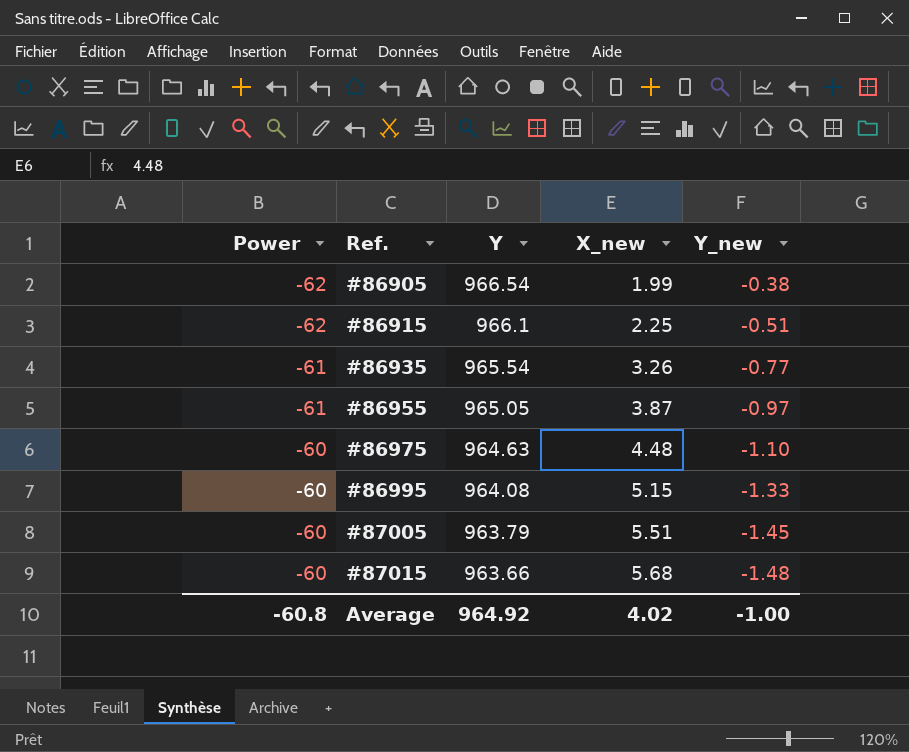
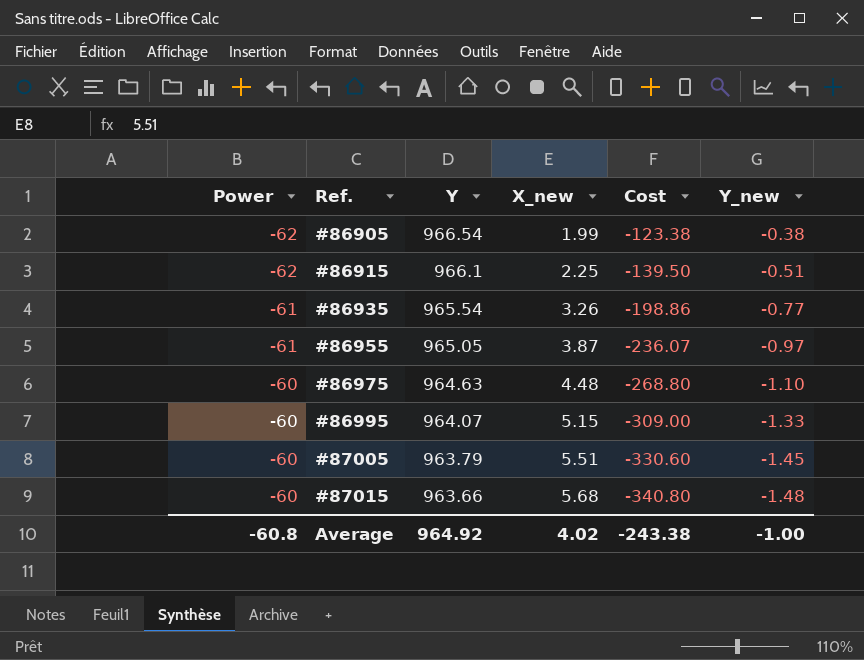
column Cost | formula: none -> [Power] * [X_new]
#86995 | Y: 964.08 -> 964.07

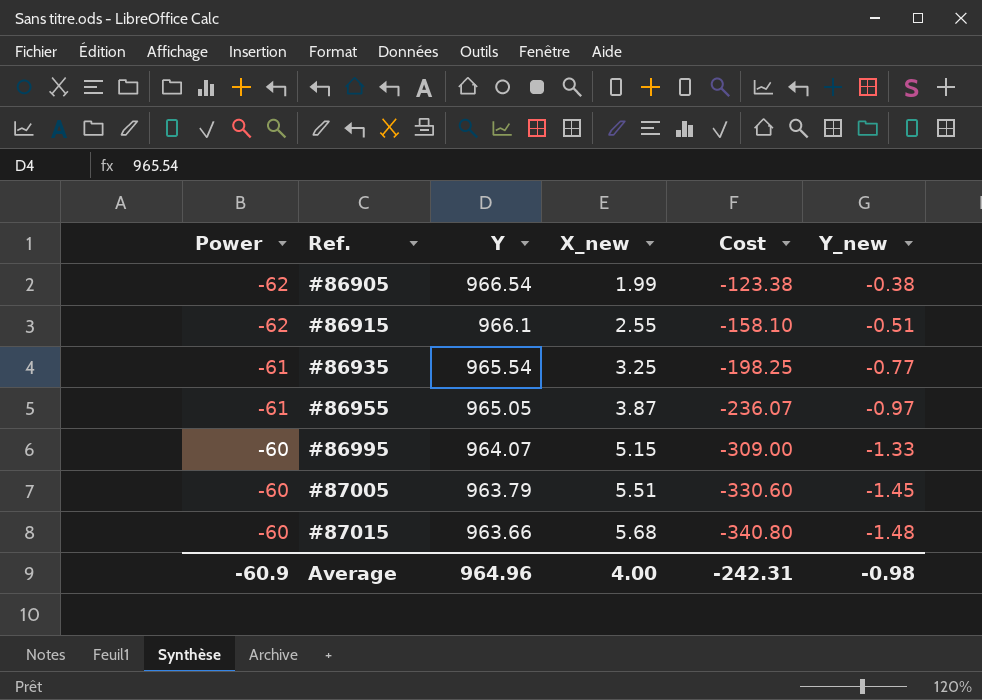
row #86975: -60 | 964.63 | 4.48 | -268.80 | -1.10 -> none
#86915 | X_new: 2.25 -> 2.55
#86915 | Cost: -139.50 -> -158.10
#86935 | X_new: 3.26 -> 3.25
#86935 | Cost: -198.86 -> -198.25
Average | Power: -60.8 -> -60.9
Average | Y: 964.92 -> 964.96
Average | X_new: 4.02 -> 4.00
Average | Cost: -243.38 -> -242.31
Average | Y_new: -1.00 -> -0.98

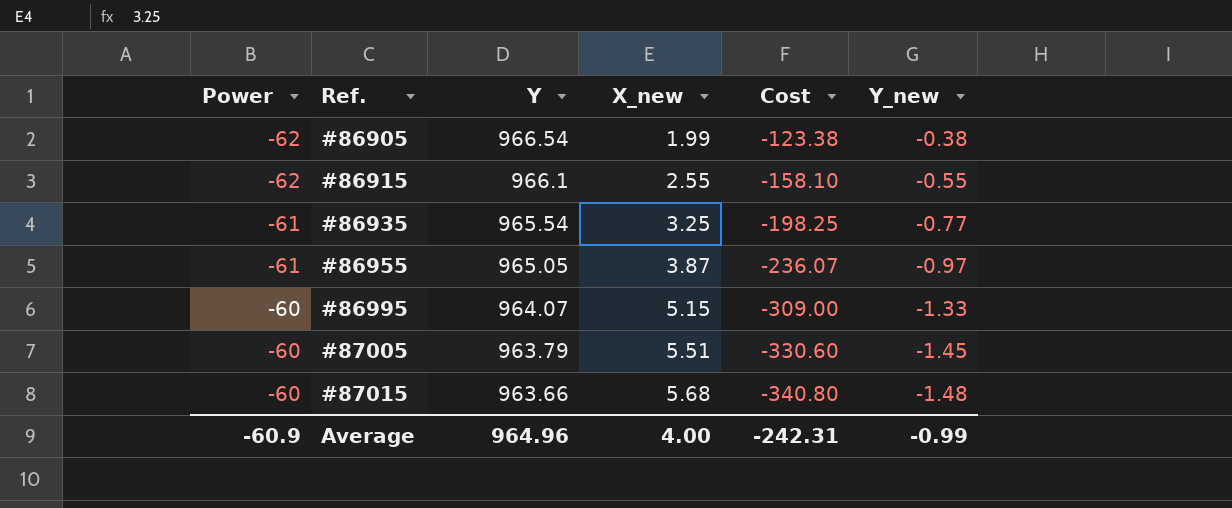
#86915 | Y_new: -0.51 -> -0.55
Average | Y_new: -0.98 -> -0.99

